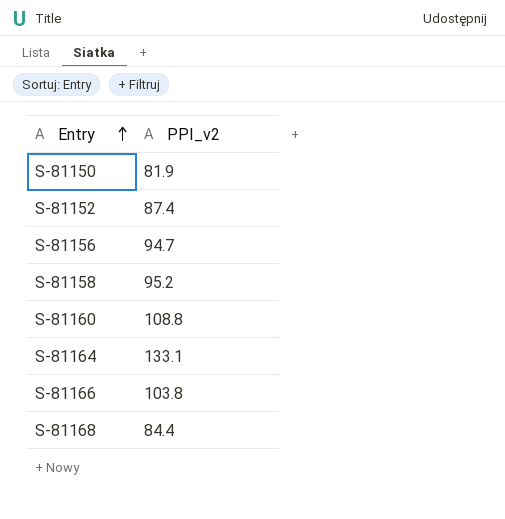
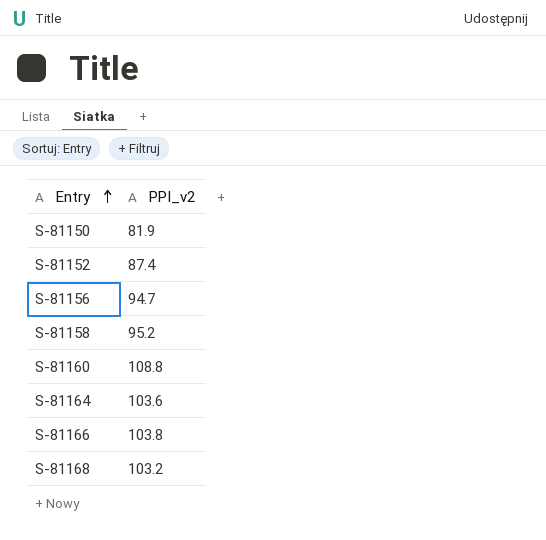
S-81164 | PPI_v2: 133.1 -> 103.6
S-81168 | PPI_v2: 84.4 -> 103.2

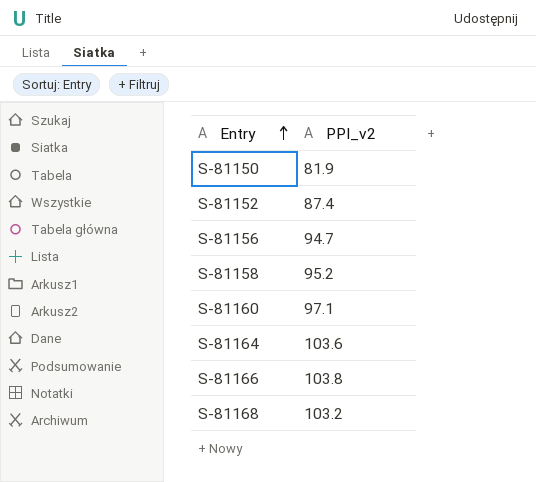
S-81160 | PPI_v2: 108.8 -> 97.1

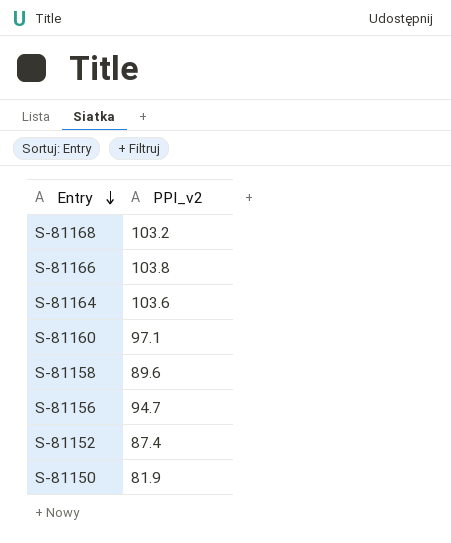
row order: Entry ascending -> Entry descending
S-81158 | PPI_v2: 95.2 -> 89.6

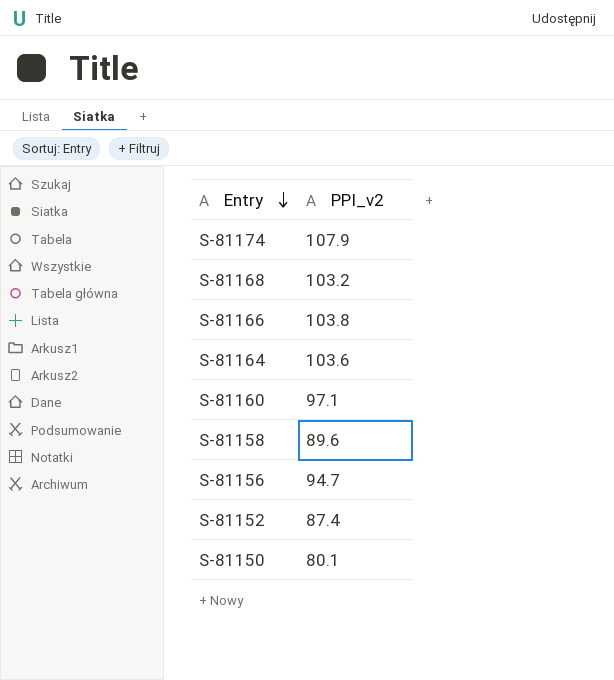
row S-81174: none -> 107.9
S-81150 | PPI_v2: 81.9 -> 80.1

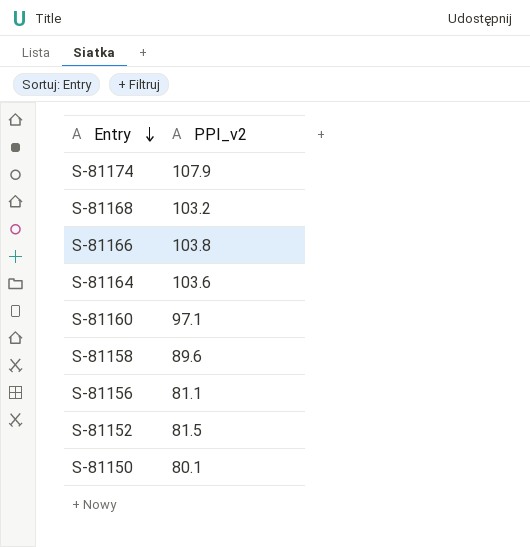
S-81156 | PPI_v2: 94.7 -> 81.1
S-81152 | PPI_v2: 87.4 -> 81.5

